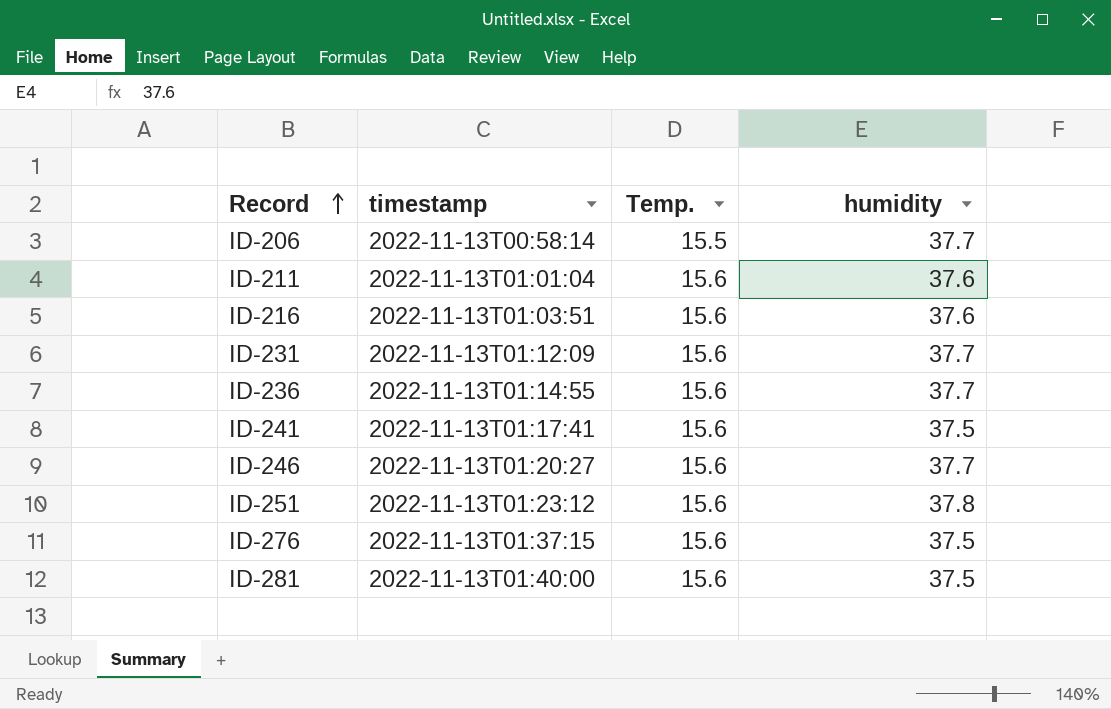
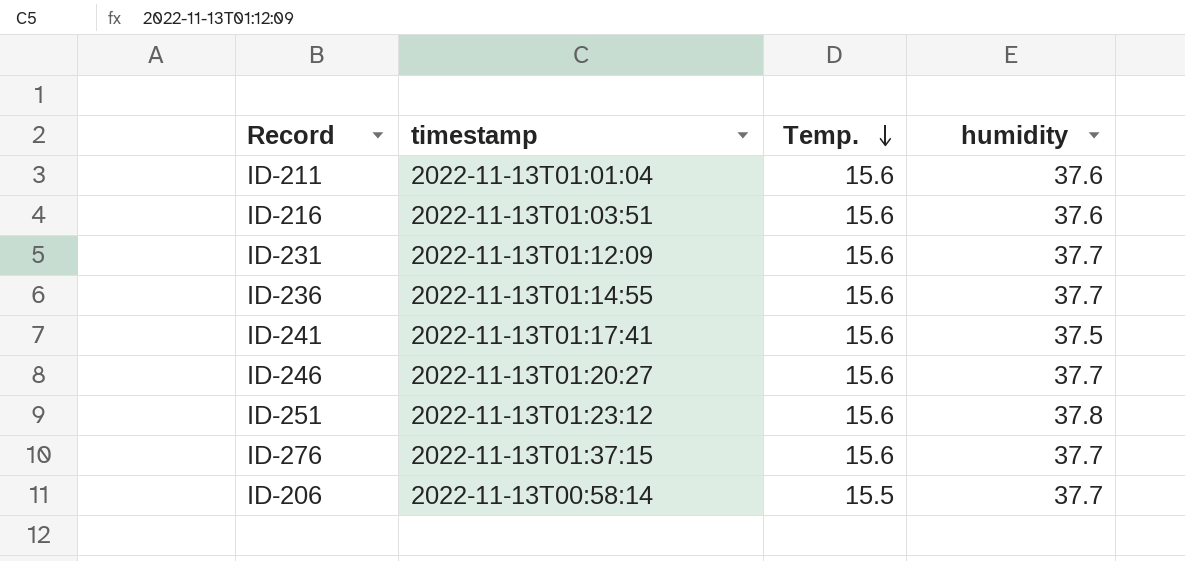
row order: Record ascending -> Temp. descending
row ID-281: 2022-11-13T01:40:00 | 15.6 | 37.5 -> none
ID-276 | humidity: 37.5 -> 37.7

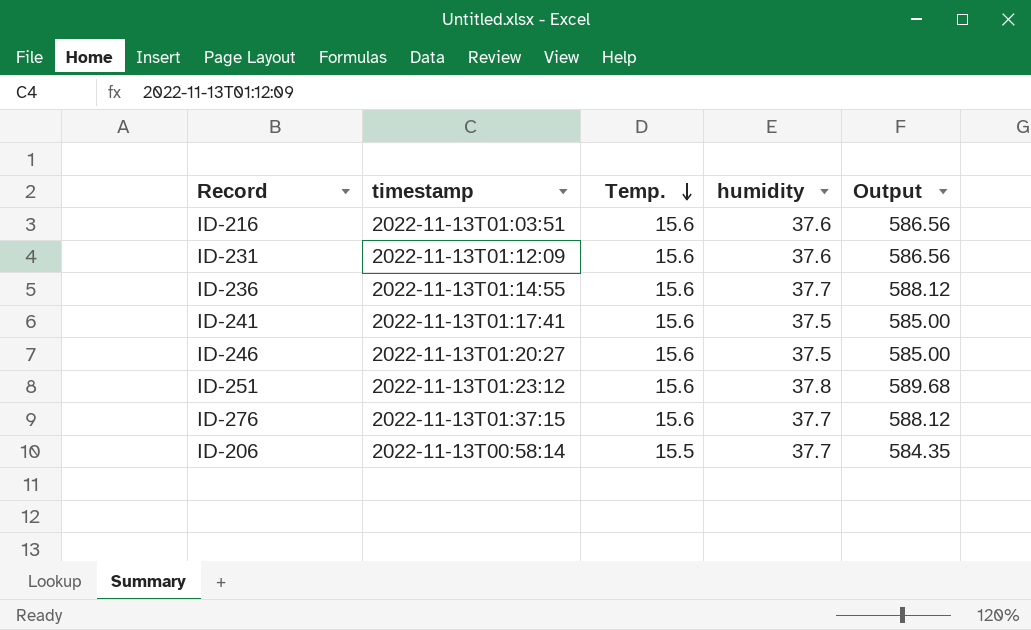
column Output | formula: none -> [Temp.] * [humidity]
row ID-211: 2022-11-13T01:01:04 | 15.6 | 37.6 -> none
ID-231 | humidity: 37.7 -> 37.6
ID-246 | humidity: 37.7 -> 37.5

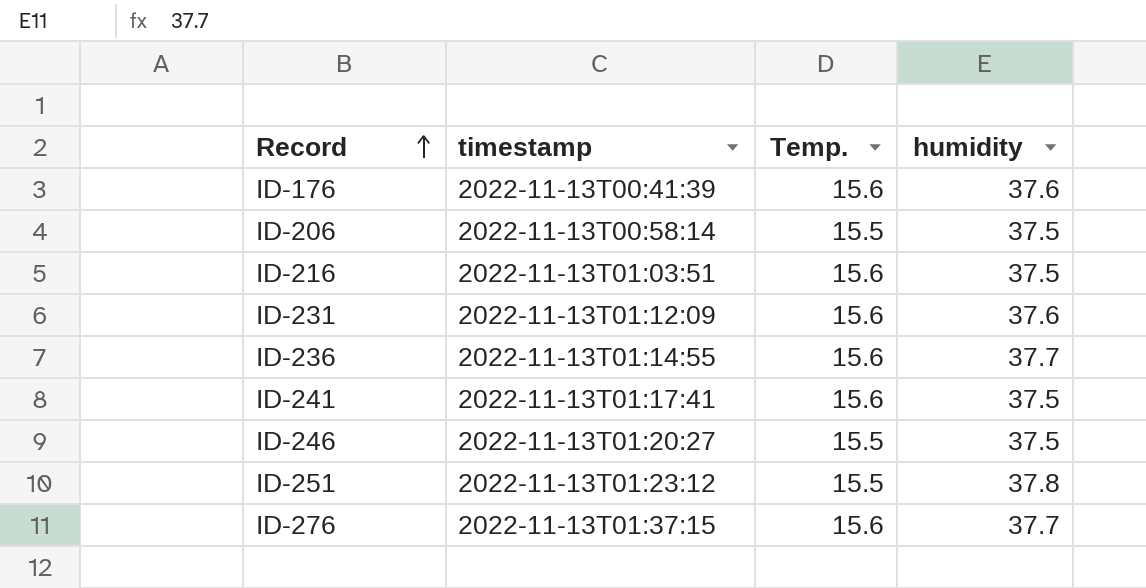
row order: Temp. descending -> Record ascending
column Output | formula: [Temp.] * [humidity] -> none
row ID-176: none -> 2022-11-13T00:41:39 | 15.6 | 37.6
ID-206 | humidity: 37.7 -> 37.5
ID-216 | humidity: 37.6 -> 37.5
ID-246 | Temp.: 15.6 -> 15.5
ID-251 | Temp.: 15.6 -> 15.5

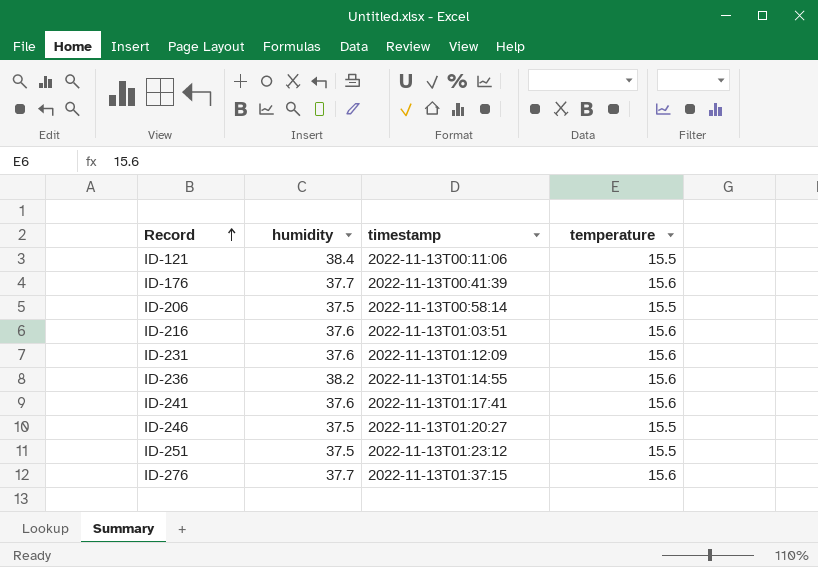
column humidity | position: 4 -> 2
column name: Temp. -> temperature
row ID-121: none -> 38.4 | 2022-11-13T00:11:06 | 15.5
ID-176 | humidity: 37.6 -> 37.7
ID-216 | humidity: 37.5 -> 37.6
ID-236 | humidity: 37.7 -> 38.2
ID-241 | humidity: 37.5 -> 37.6
ID-251 | humidity: 37.8 -> 37.5

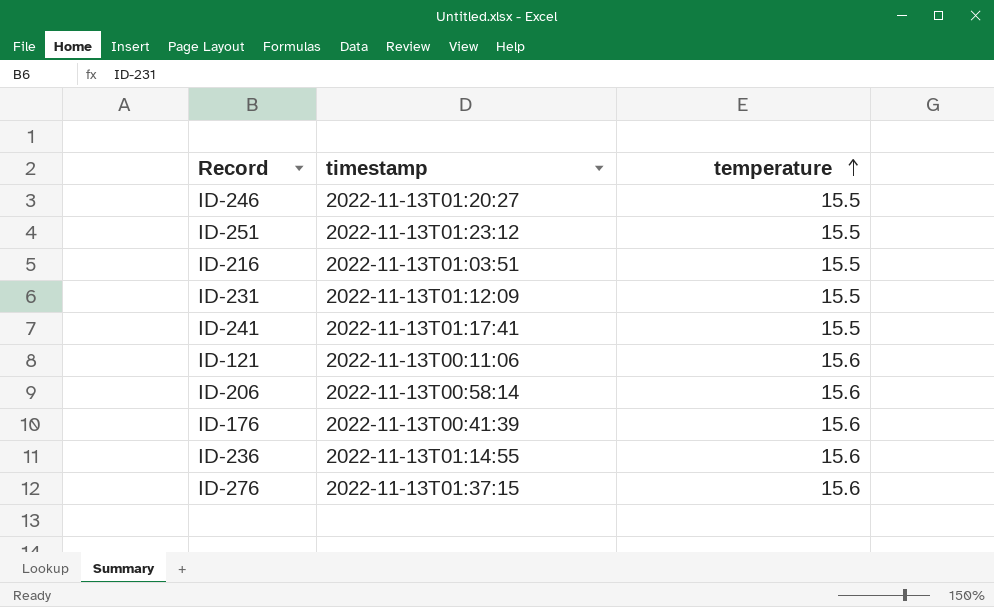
row order: Record ascending -> temperature ascending
column humidity | position: 2 -> none
ID-216 | temperature: 15.6 -> 15.5
ID-231 | temperature: 15.6 -> 15.5
ID-241 | temperature: 15.6 -> 15.5
ID-121 | temperature: 15.5 -> 15.6
ID-206 | temperature: 15.5 -> 15.6

